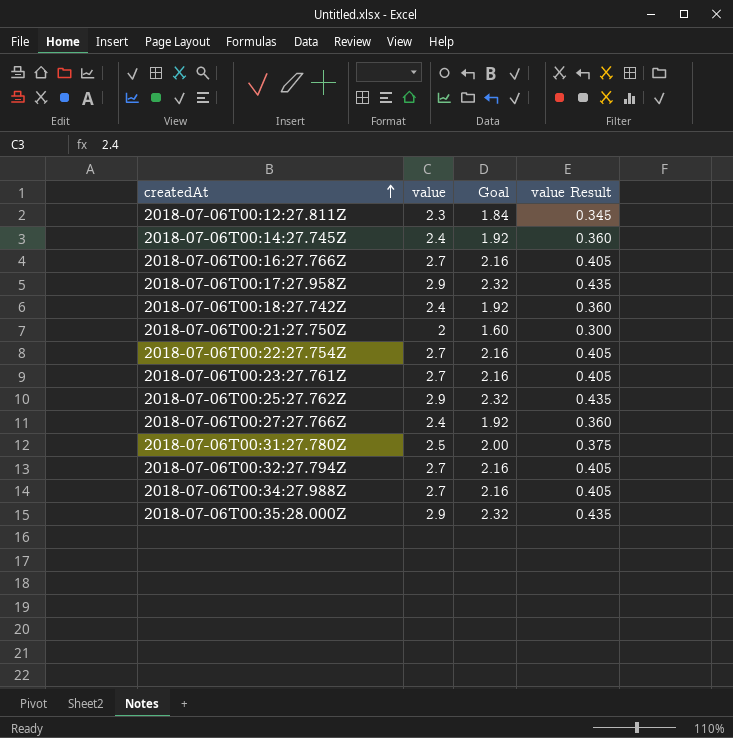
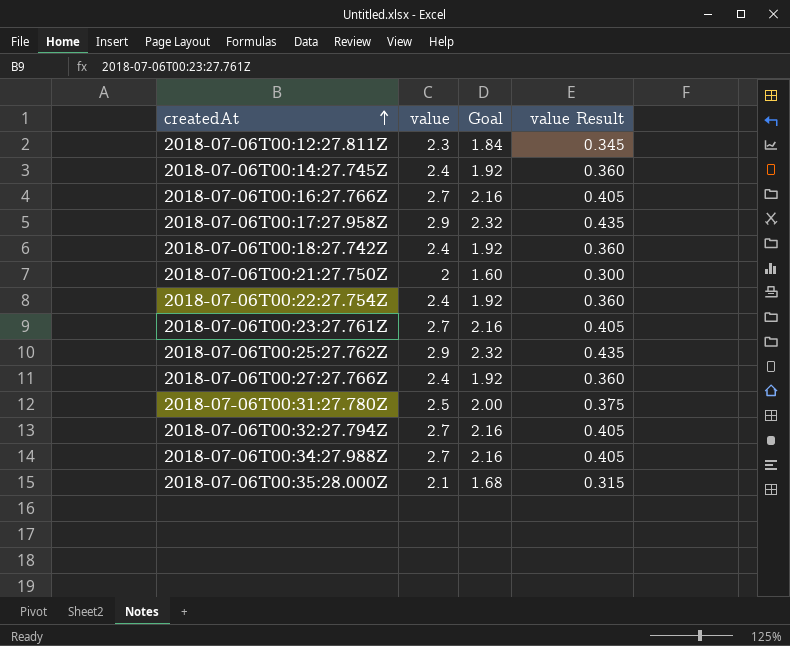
2018-07-06T00:22:27.754Z | value: 2.7 -> 2.4
2018-07-06T00:22:27.754Z | Goal: 2.16 -> 1.92
2018-07-06T00:22:27.754Z | value Result: 0.405 -> 0.360
2018-07-06T00:35:28.000Z | value: 2.9 -> 2.1
2018-07-06T00:35:28.000Z | Goal: 2.32 -> 1.68
2018-07-06T00:35:28.000Z | value Result: 0.435 -> 0.315

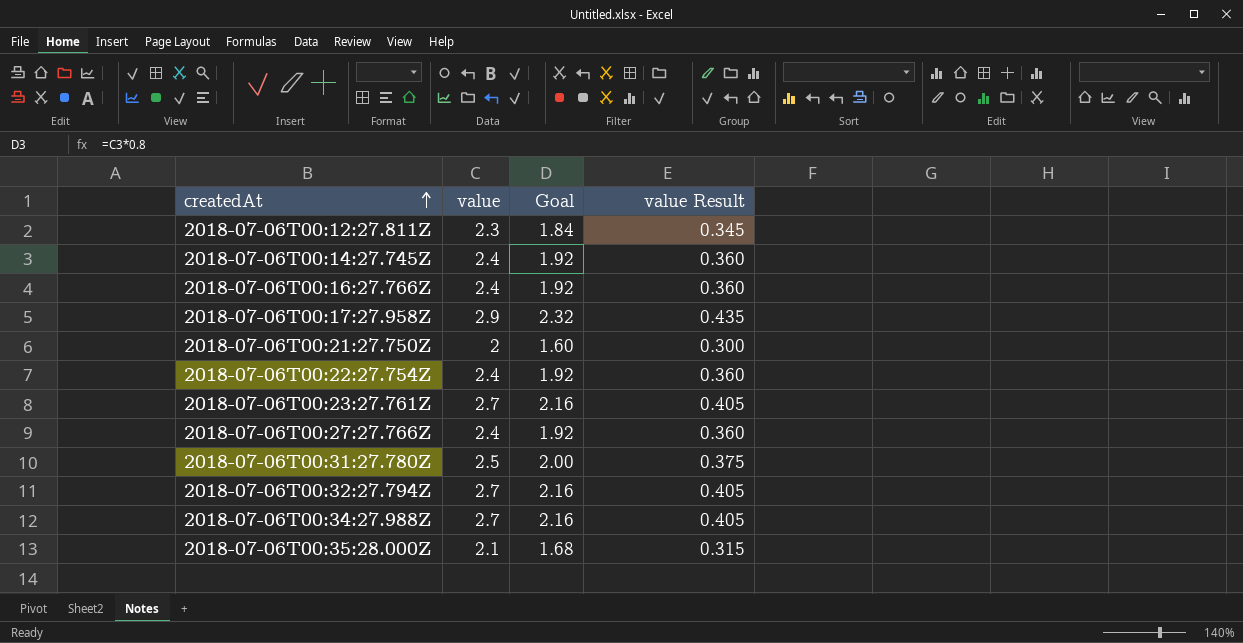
row 2018-07-06T00:18:27.742Z: 2.4 | 1.92 | 0.360 -> none
row 2018-07-06T00:25:27.762Z: 2.9 | 2.32 | 0.435 -> none
2018-07-06T00:16:27.766Z | value: 2.7 -> 2.4
2018-07-06T00:16:27.766Z | Goal: 2.16 -> 1.92
2018-07-06T00:16:27.766Z | value Result: 0.405 -> 0.360

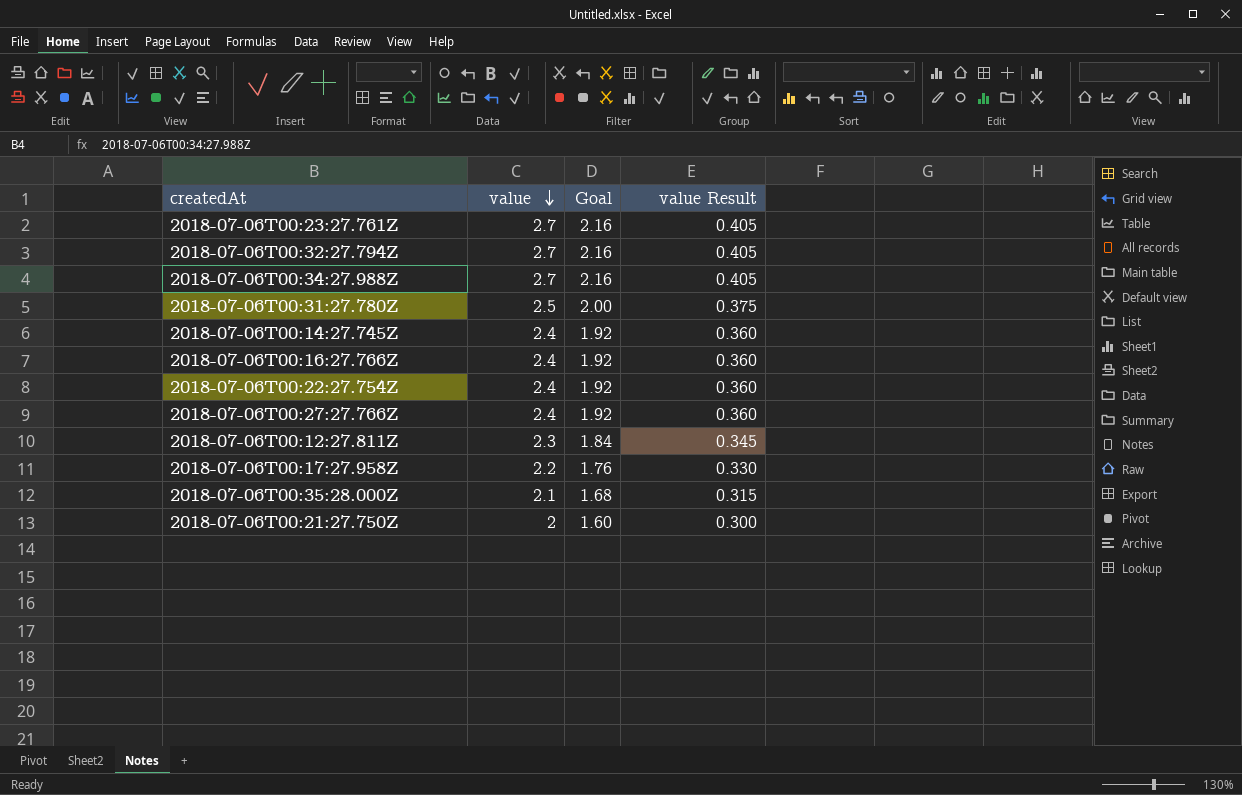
row order: createdAt ascending -> value descending
2018-07-06T00:17:27.958Z | value: 2.9 -> 2.2
2018-07-06T00:17:27.958Z | Goal: 2.32 -> 1.76
2018-07-06T00:17:27.958Z | value Result: 0.435 -> 0.330

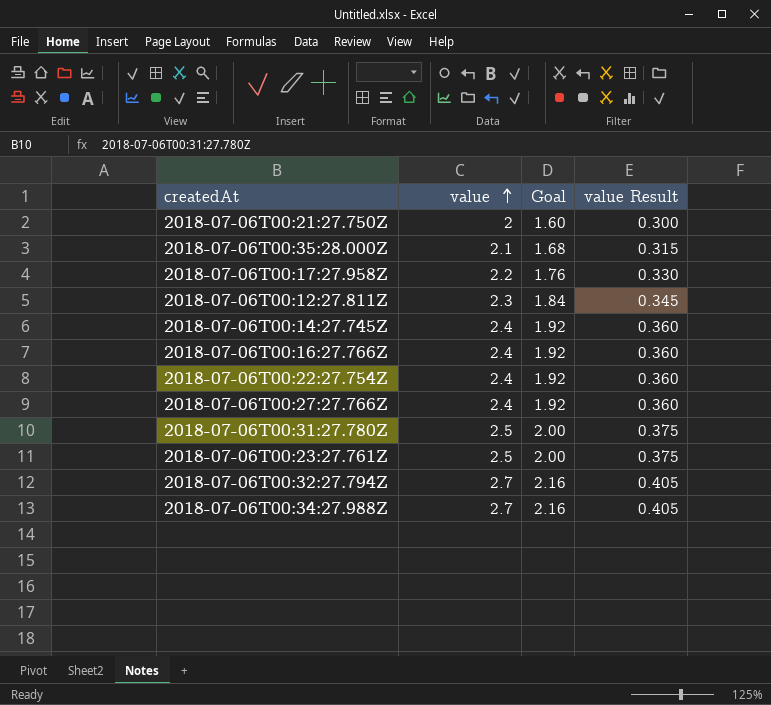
row order: value descending -> value ascending
2018-07-06T00:23:27.761Z | value: 2.7 -> 2.5
2018-07-06T00:23:27.761Z | Goal: 2.16 -> 2.00
2018-07-06T00:23:27.761Z | value Result: 0.405 -> 0.375

